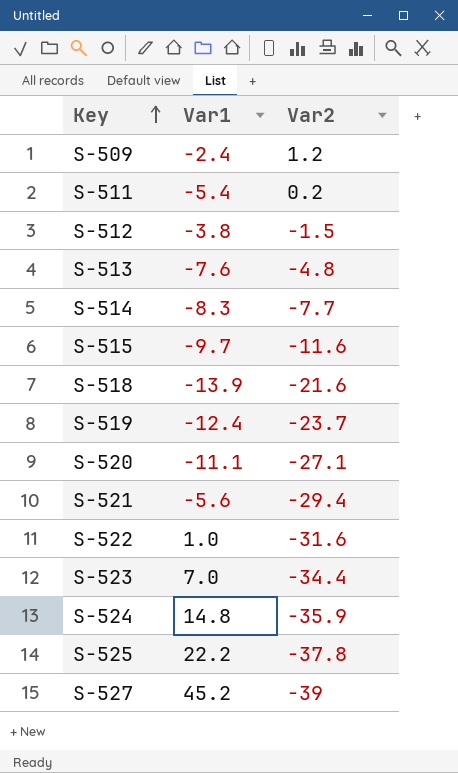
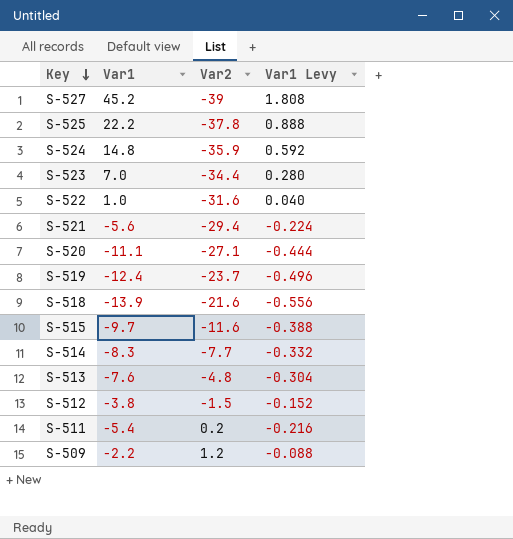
row order: Key ascending -> Key descending
column Var1 Levy | formula: none -> [Var1] * 0.04
S-509 | Var1: -2.4 -> -2.2

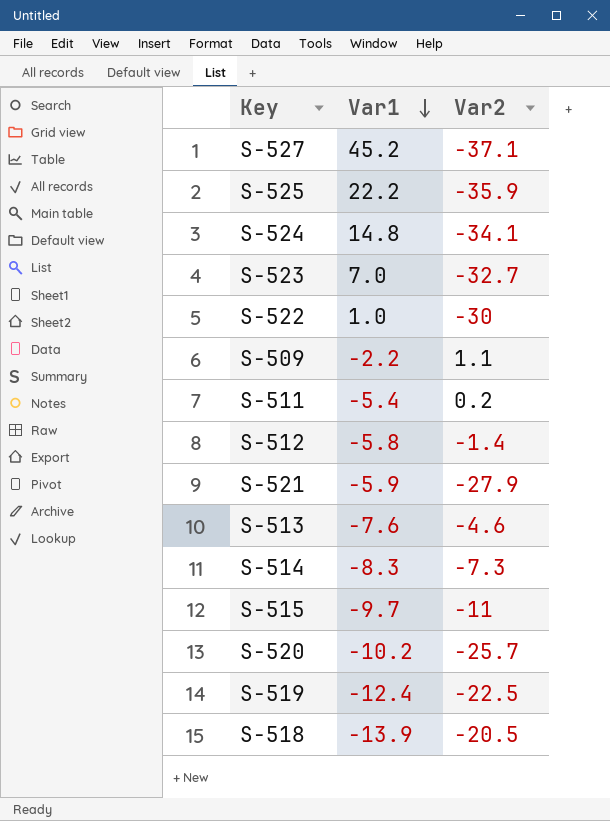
row order: Key descending -> Var1 descending
column Var1 Levy | formula: [Var1] * 0.04 -> none
S-527 | Var2: -39 -> -37.1
S-525 | Var2: -37.8 -> -35.9
S-524 | Var2: -35.9 -> -34.1
S-523 | Var2: -34.4 -> -32.7
S-522 | Var2: -31.6 -> -30
S-509 | Var2: 1.2 -> 1.1
S-512 | Var1: -3.8 -> -5.8
S-512 | Var2: -1.5 -> -1.4
S-521 | Var1: -5.6 -> -5.9
S-521 | Var2: -29.4 -> -27.9
S-513 | Var2: -4.8 -> -4.6
S-514 | Var2: -7.7 -> -7.3
S-515 | Var2: -11.6 -> -11
S-520 | Var1: -11.1 -> -10.2
S-520 | Var2: -27.1 -> -25.7
S-519 | Var2: -23.7 -> -22.5
S-518 | Var2: -21.6 -> -20.5

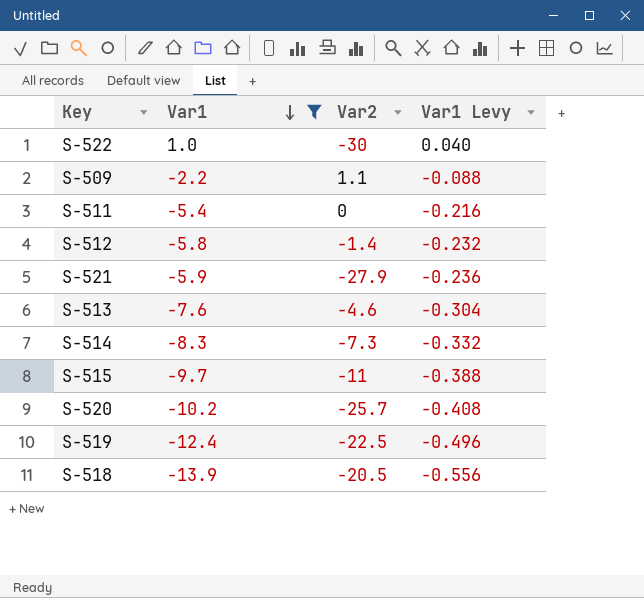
filter: none -> Var1 <= 1.0
column Var1 Levy | formula: none -> [Var1] * 0.04
S-511 | Var2: 0.2 -> 0

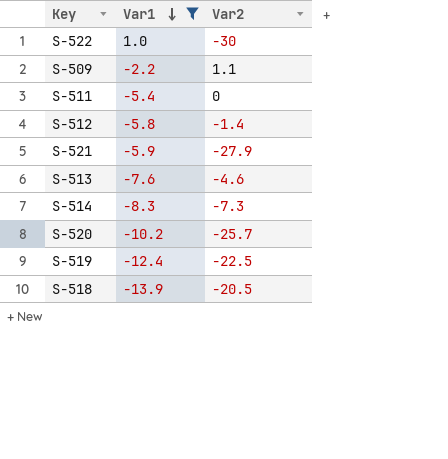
column Var1 Levy | formula: [Var1] * 0.04 -> none
row S-515: -9.7 | -11 | -0.388 -> none

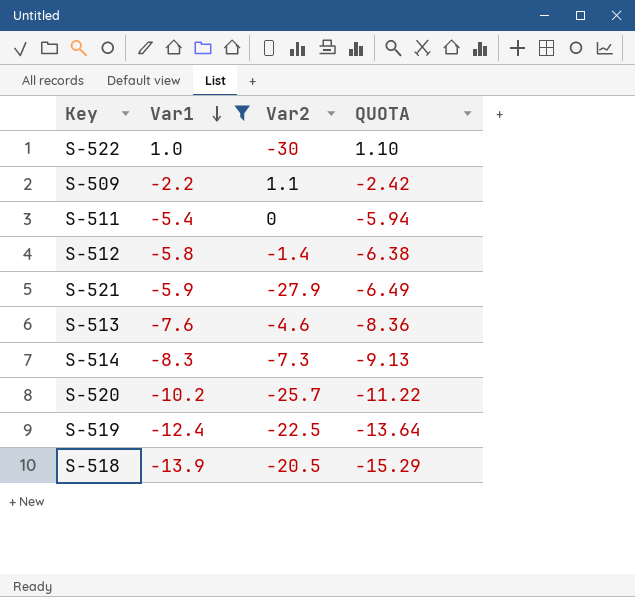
column QUOTA | formula: none -> [Var1] * 1.1

